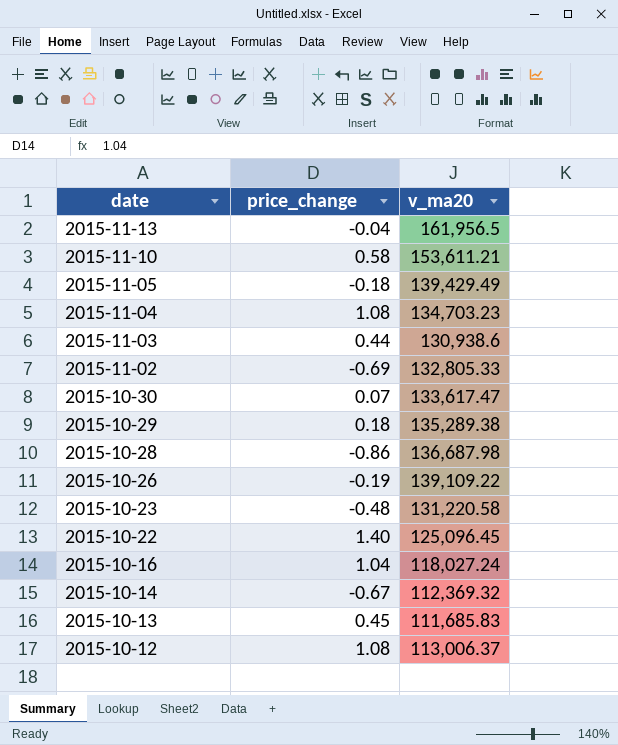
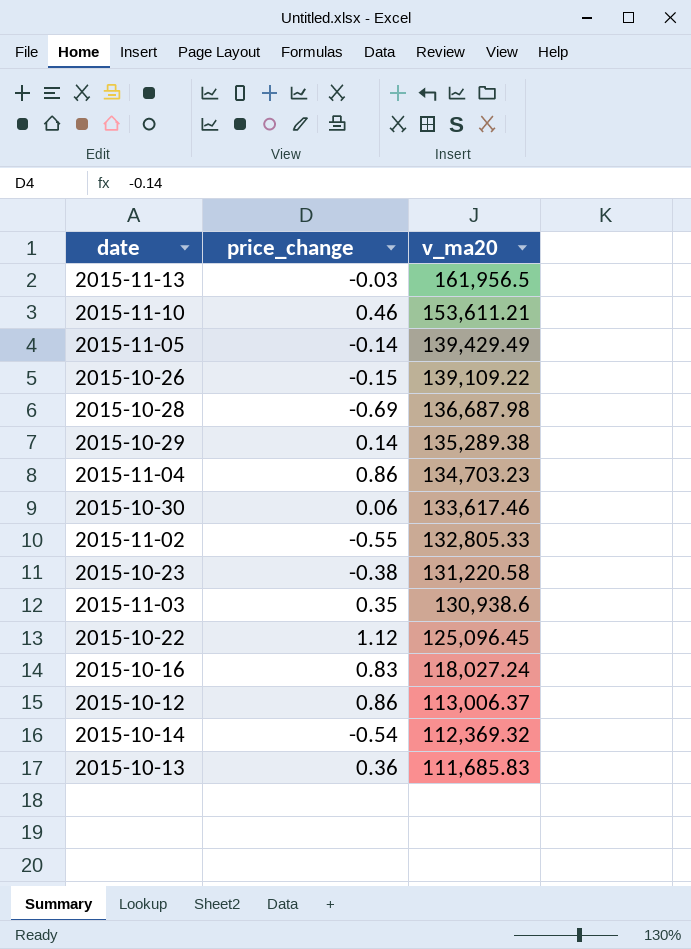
row order: date descending -> v_ma20 descending
2015-11-13 | price_change: -0.04 -> -0.03
2015-11-10 | price_change: 0.58 -> 0.46
2015-11-05 | price_change: -0.18 -> -0.14
2015-10-26 | price_change: -0.19 -> -0.15
2015-10-28 | price_change: -0.86 -> -0.69
2015-10-29 | price_change: 0.18 -> 0.14
2015-11-04 | price_change: 1.08 -> 0.86
2015-10-30 | price_change: 0.07 -> 0.06
2015-10-30 | v_ma20: 133,617.47 -> 133,617.46
2015-11-02 | price_change: -0.69 -> -0.55
2015-10-23 | price_change: -0.48 -> -0.38
2015-11-03 | price_change: 0.44 -> 0.35
2015-10-22 | price_change: 1.40 -> 1.12
2015-10-16 | price_change: 1.04 -> 0.83
2015-10-12 | price_change: 1.08 -> 0.86
2015-10-14 | price_change: -0.67 -> -0.54
2015-10-13 | price_change: 0.45 -> 0.36

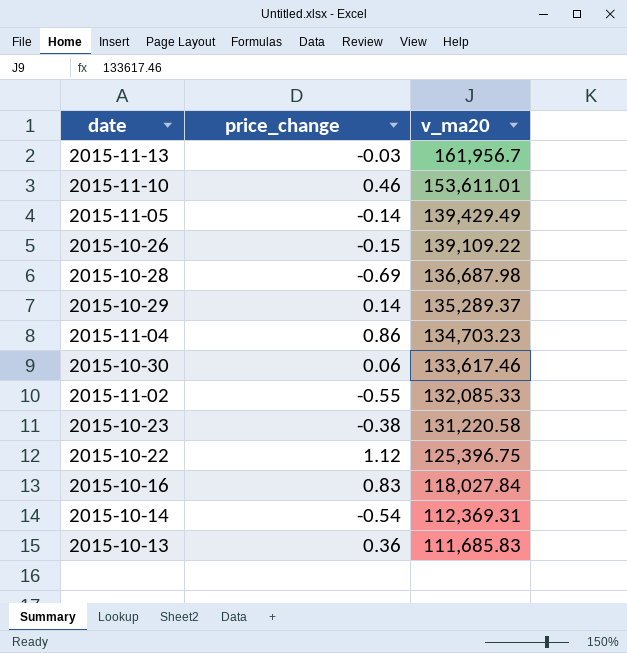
row 2015-11-03: 0.35 | 130,938.6 -> none
row 2015-10-12: 0.86 | 113,006.37 -> none
2015-11-13 | v_ma20: 161,956.5 -> 161,956.7
2015-11-10 | v_ma20: 153,611.21 -> 153,611.01
2015-10-29 | v_ma20: 135,289.38 -> 135,289.37
2015-11-02 | v_ma20: 132,805.33 -> 132,085.33
2015-10-22 | v_ma20: 125,096.45 -> 125,396.75
2015-10-16 | v_ma20: 118,027.24 -> 118,027.84
2015-10-14 | v_ma20: 112,369.32 -> 112,369.31

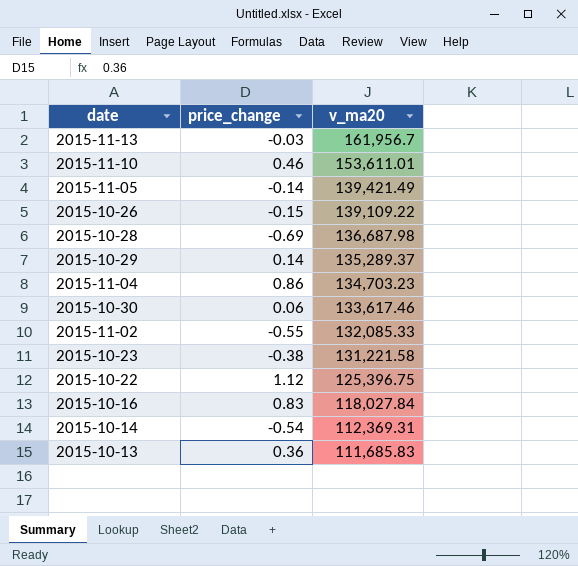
2015-11-05 | v_ma20: 139,429.49 -> 139,421.49
2015-10-23 | v_ma20: 131,220.58 -> 131,221.58

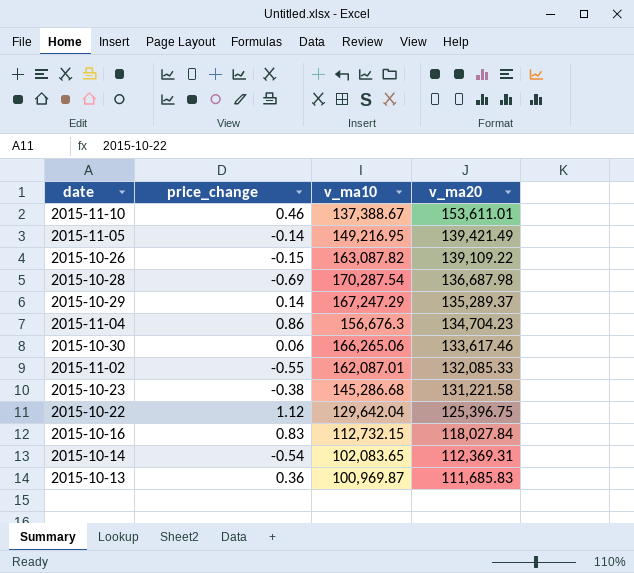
column v_ma10 | position: none -> 3
row 2015-11-13: -0.03 | 161,956.7 -> none
2015-11-04 | v_ma20: 134,703.23 -> 134,704.23

